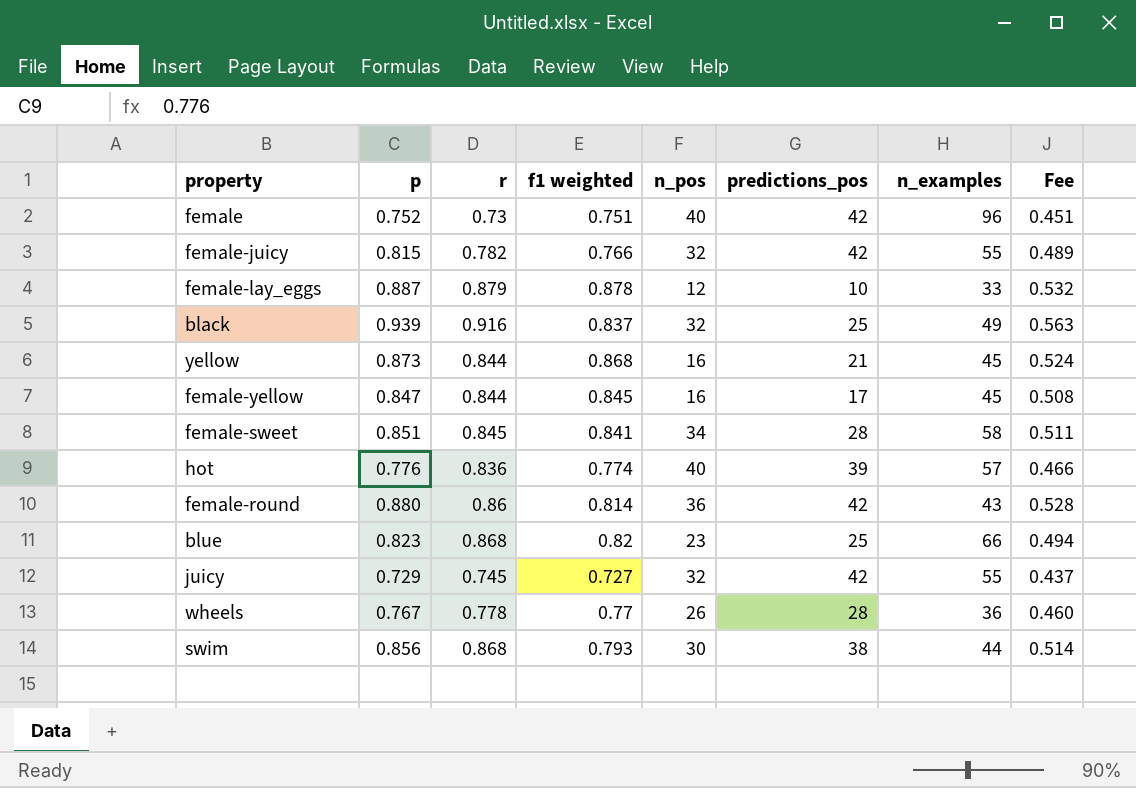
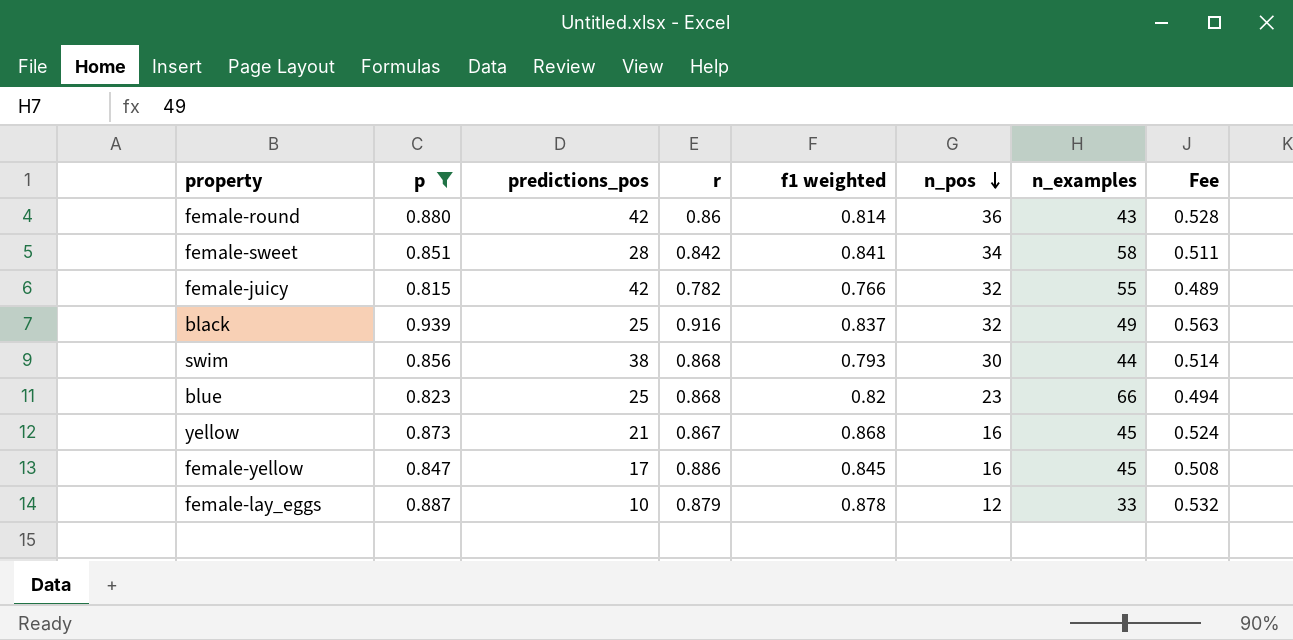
filter: none -> p >= 0.815
row order: none -> n_pos descending
column predictions_pos | position: 6 -> 3
female-sweet | r: 0.845 -> 0.842
yellow | r: 0.844 -> 0.867
female-yellow | r: 0.844 -> 0.886

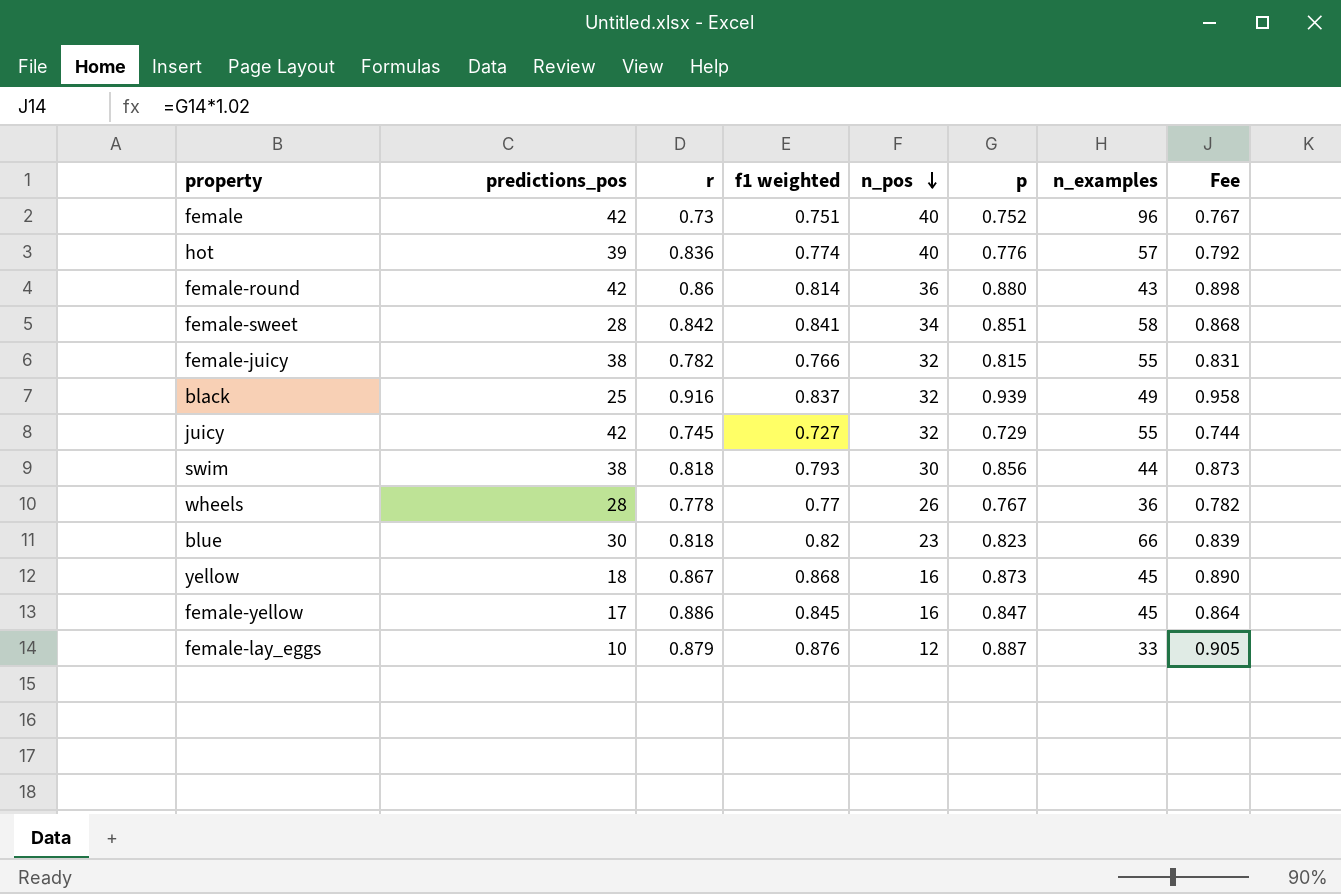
filter: p >= 0.815 -> none
column p | position: 2 -> 6
column Fee | formula: [p] * 0.6 -> [p] * 1.02
female-juicy | predictions_pos: 42 -> 38
swim | r: 0.868 -> 0.818
blue | predictions_pos: 25 -> 30
blue | r: 0.868 -> 0.818
yellow | predictions_pos: 21 -> 18
female-lay_eggs | f1 weighted: 0.878 -> 0.876

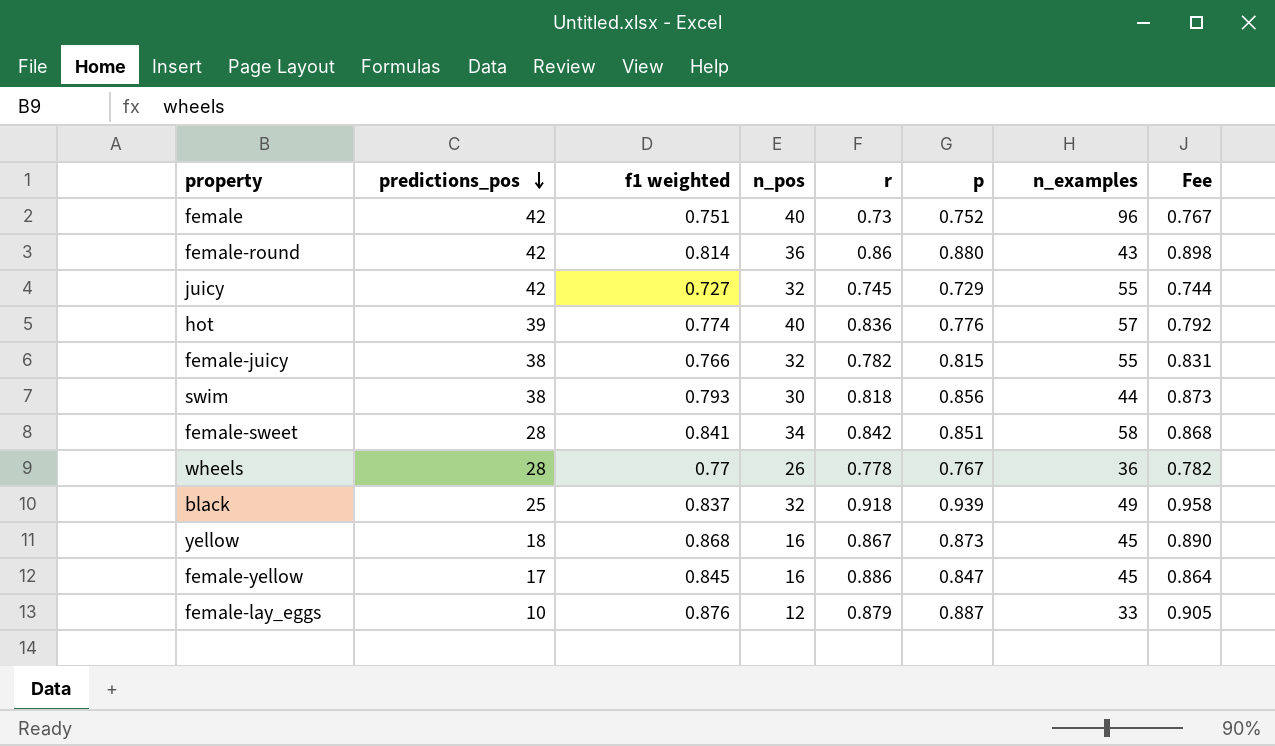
row order: n_pos descending -> predictions_pos descending
column r | position: 3 -> 5
row blue: 30 | 0.818 | 0.82 | 23 | 0.823 | 66 | 0.839 -> none
black | r: 0.916 -> 0.918

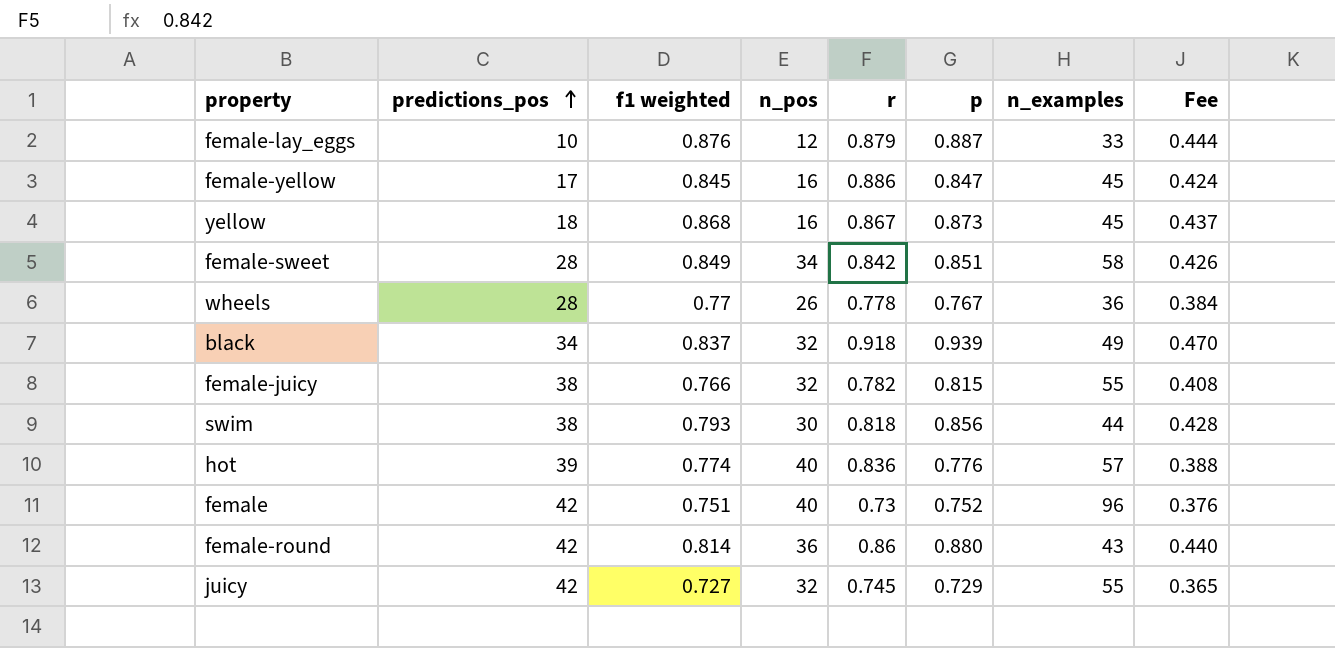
row order: predictions_pos descending -> predictions_pos ascending
column Fee | formula: [p] * 1.02 -> [p] * 0.5
female-sweet | f1 weighted: 0.841 -> 0.849
black | predictions_pos: 25 -> 34

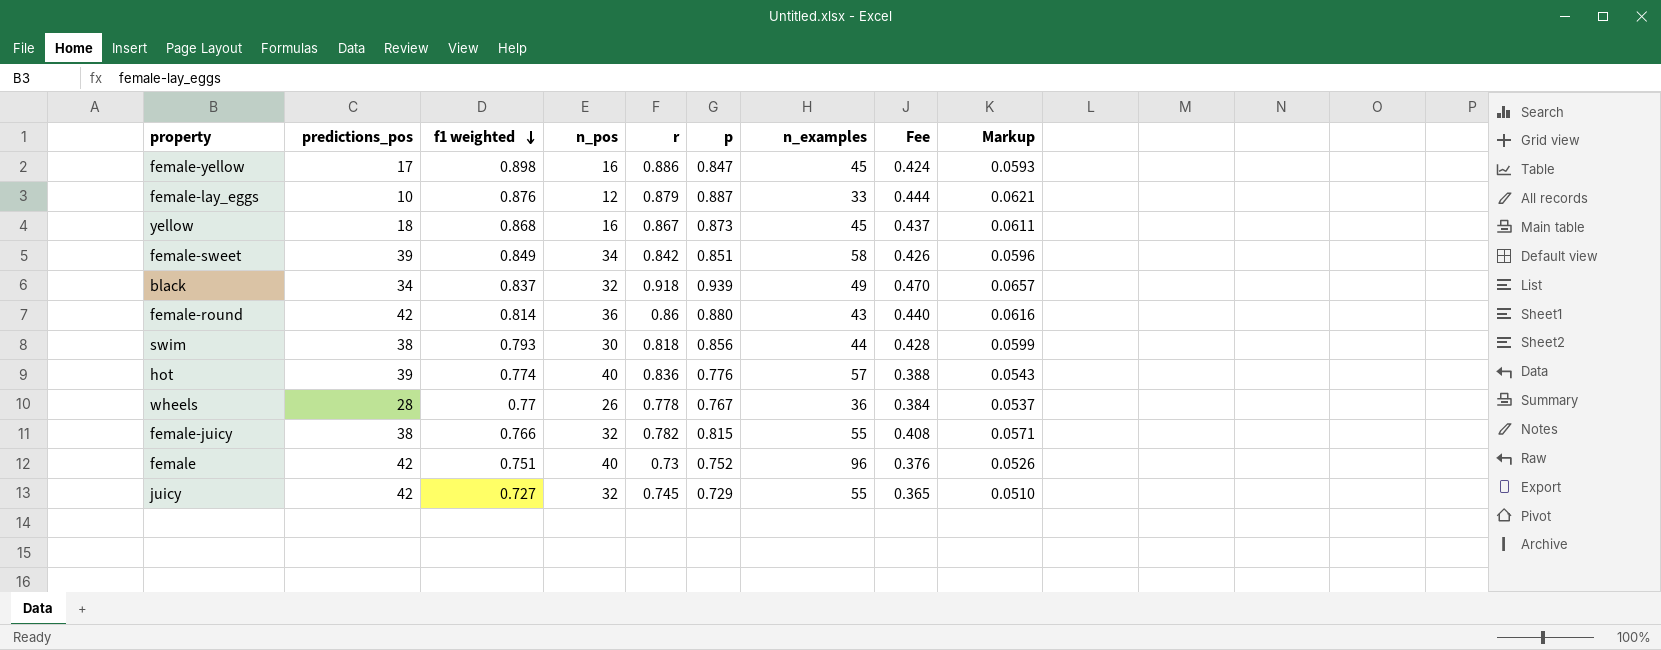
row order: predictions_pos ascending -> f1 weighted descending
column Markup | formula: none -> [p] * 0.07
female-yellow | f1 weighted: 0.845 -> 0.898
female-sweet | predictions_pos: 28 -> 39

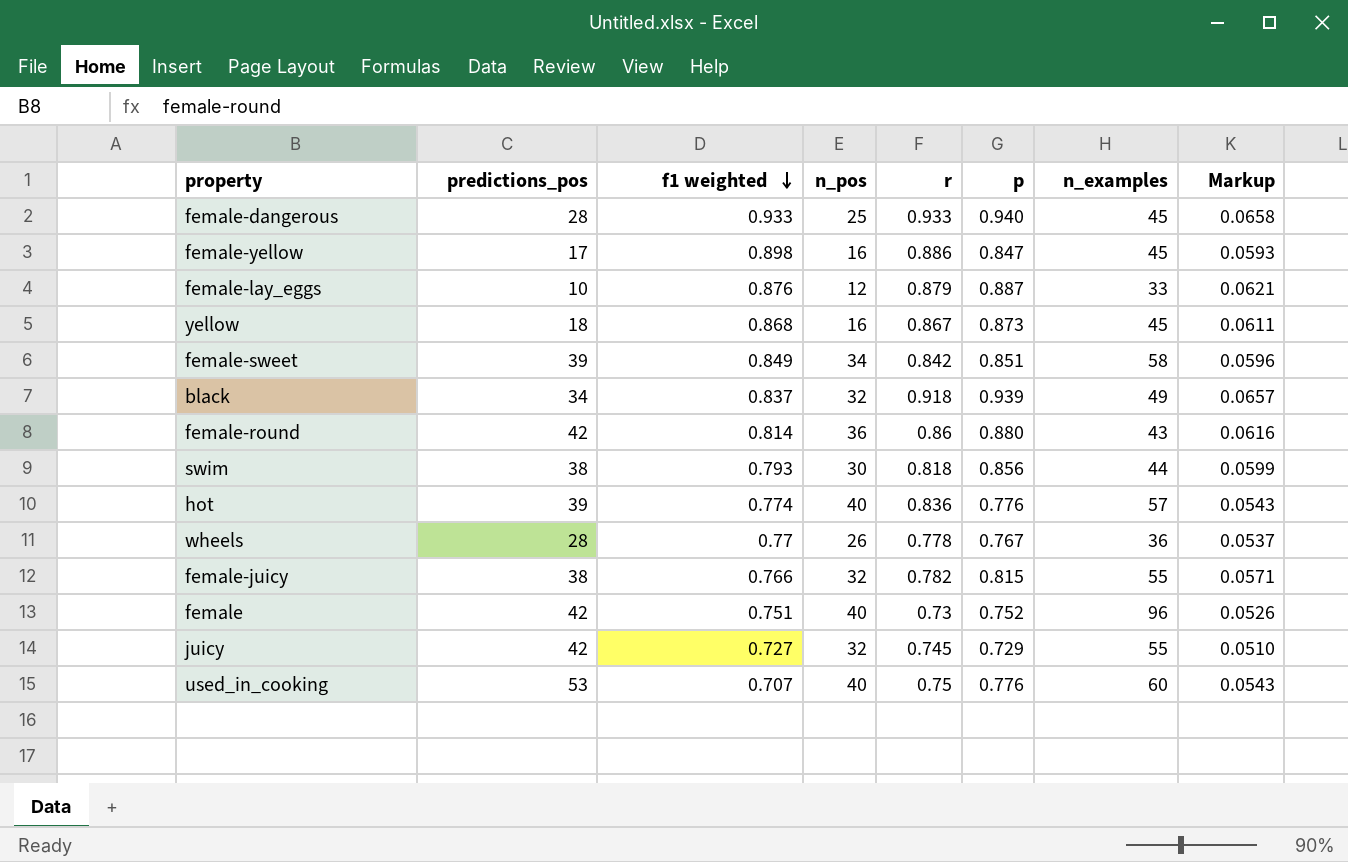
column Fee | formula: [p] * 0.5 -> none
row female-dangerous: none -> 28 | 0.933 | 25 | 0.933 | 0.940 | 45 | 0.0658
row used_in_cooking: none -> 53 | 0.707 | 40 | 0.75 | 0.776 | 60 | 0.0543

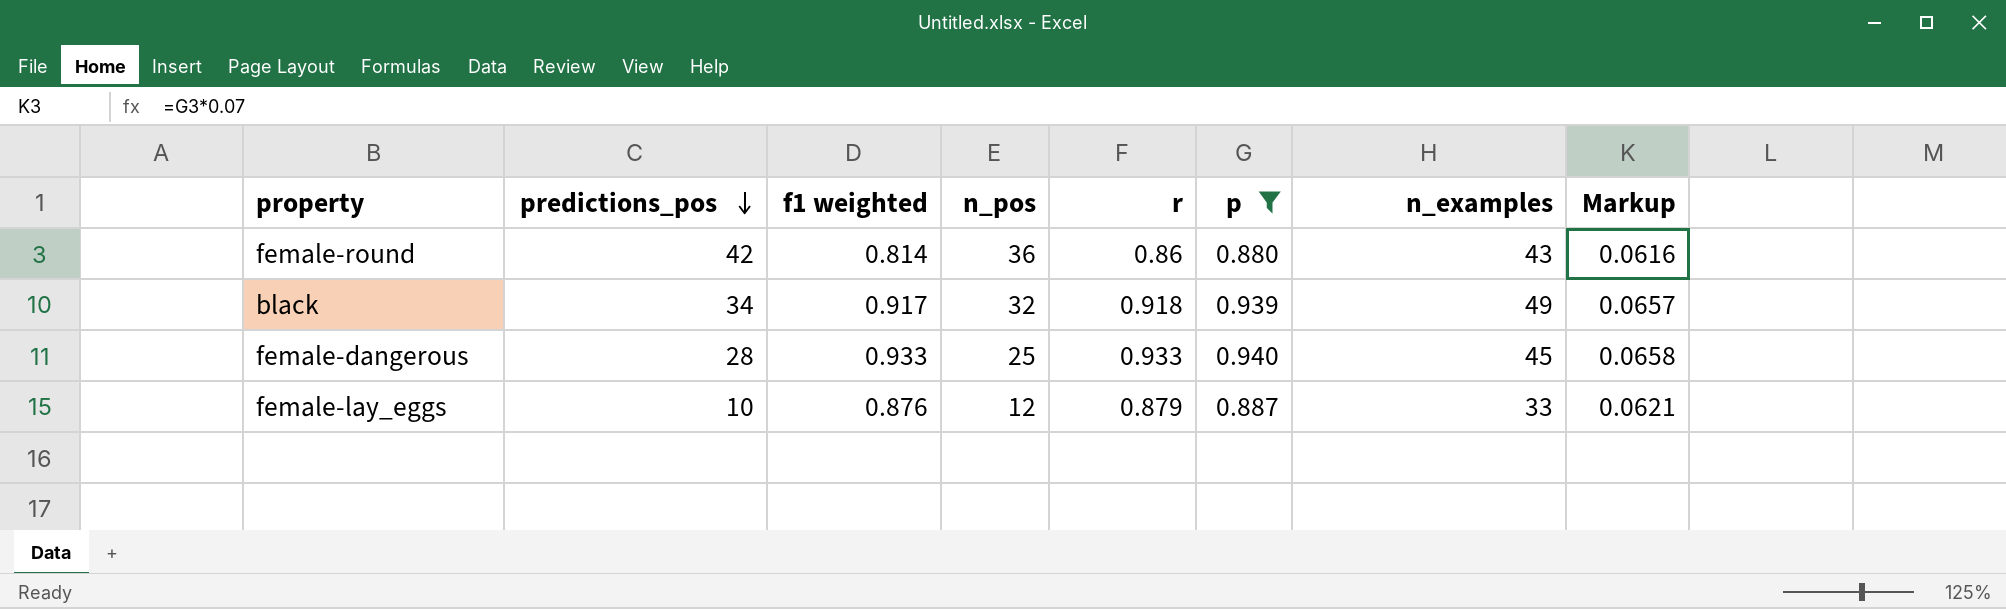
filter: none -> p >= 0.880
row order: f1 weighted descending -> predictions_pos descending
black | f1 weighted: 0.837 -> 0.917

